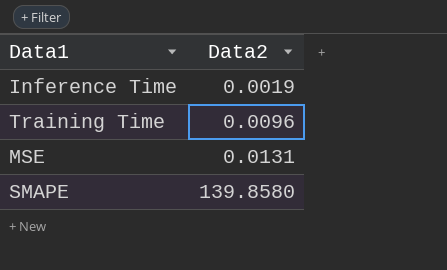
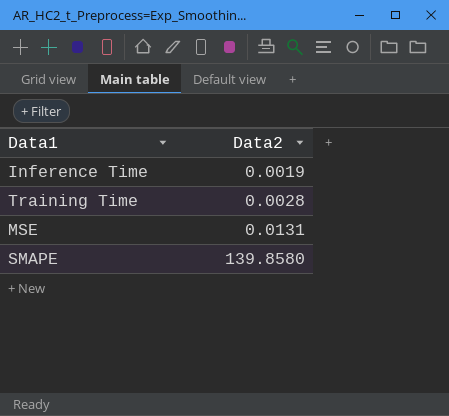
Training Time | Data2: 0.0096 -> 0.0028

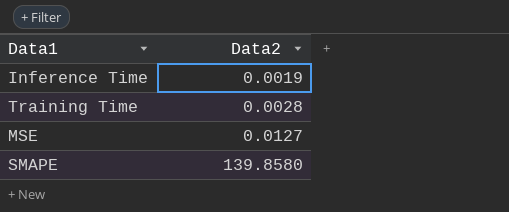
MSE | Data2: 0.0131 -> 0.0127

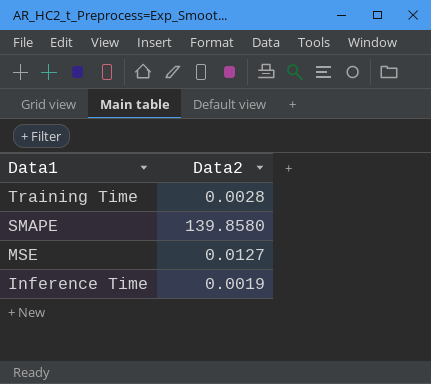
row order: Data2 ascending -> Data1 descending

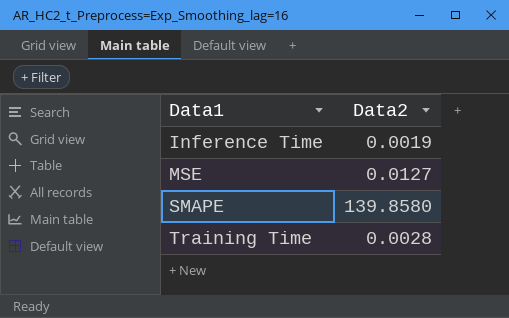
row order: Data1 descending -> Data1 ascending

